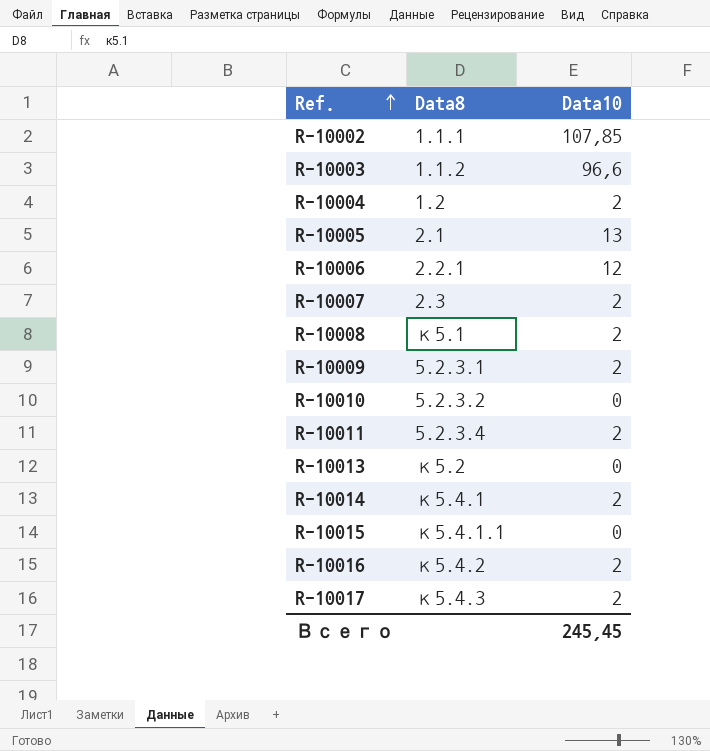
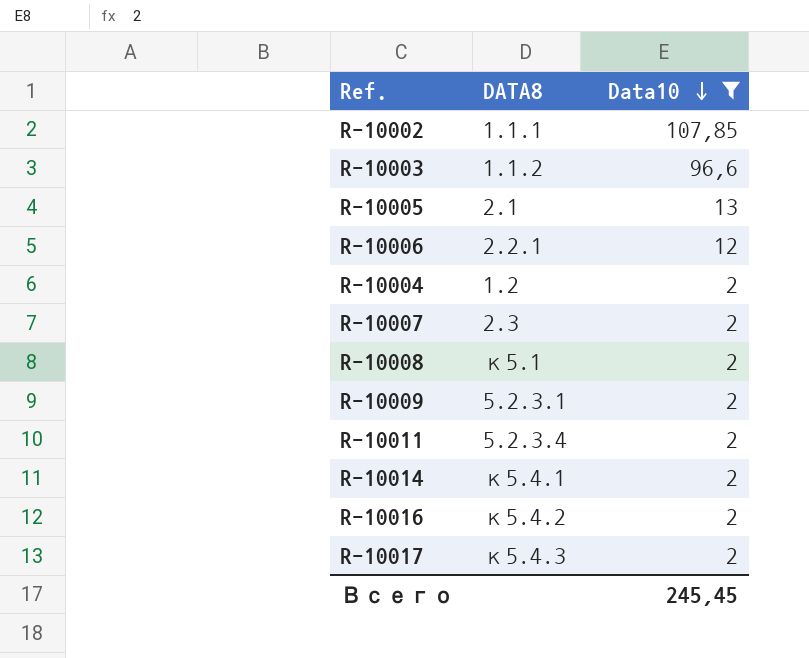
filter: none -> Data10 != 0
row order: Ref. ascending -> Data10 descending
column name: Data8 -> DATA8

